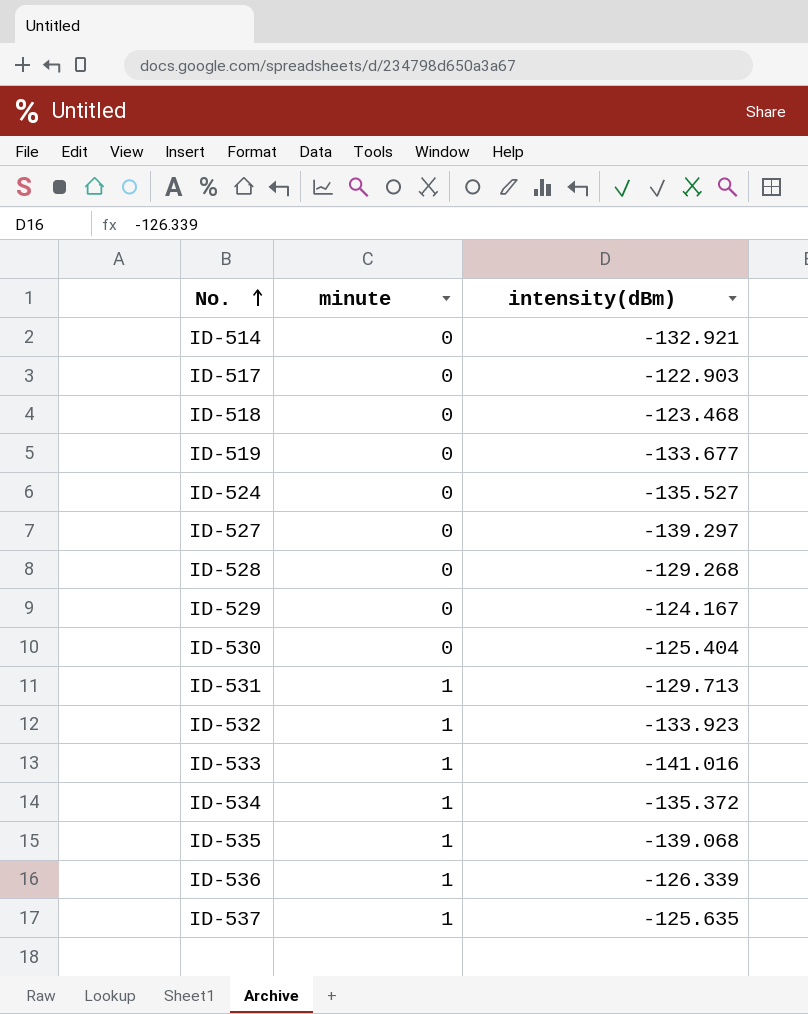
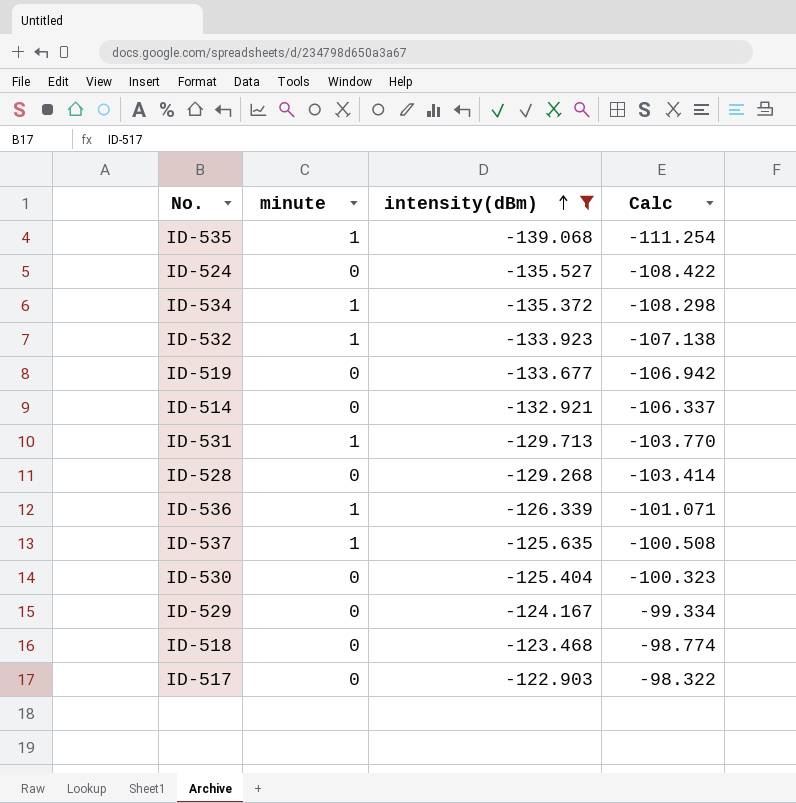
filter: none -> intensity(dBm) >= -139.068
row order: No. ascending -> intensity(dBm) ascending
column Calc | formula: none -> [intensity(dBm)] * 0.8

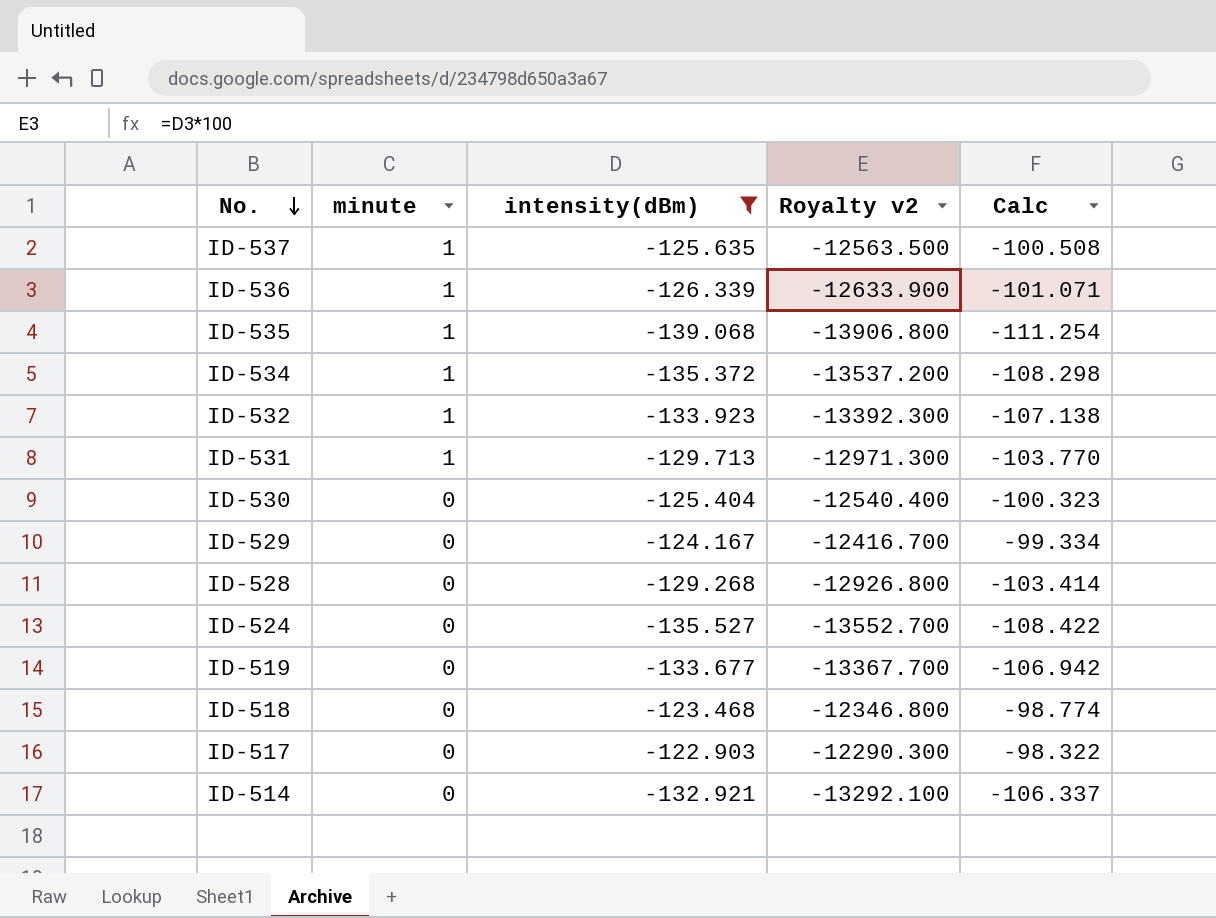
row order: intensity(dBm) ascending -> No. descending
column Royalty v2 | formula: none -> [intensity(dBm)] * 100

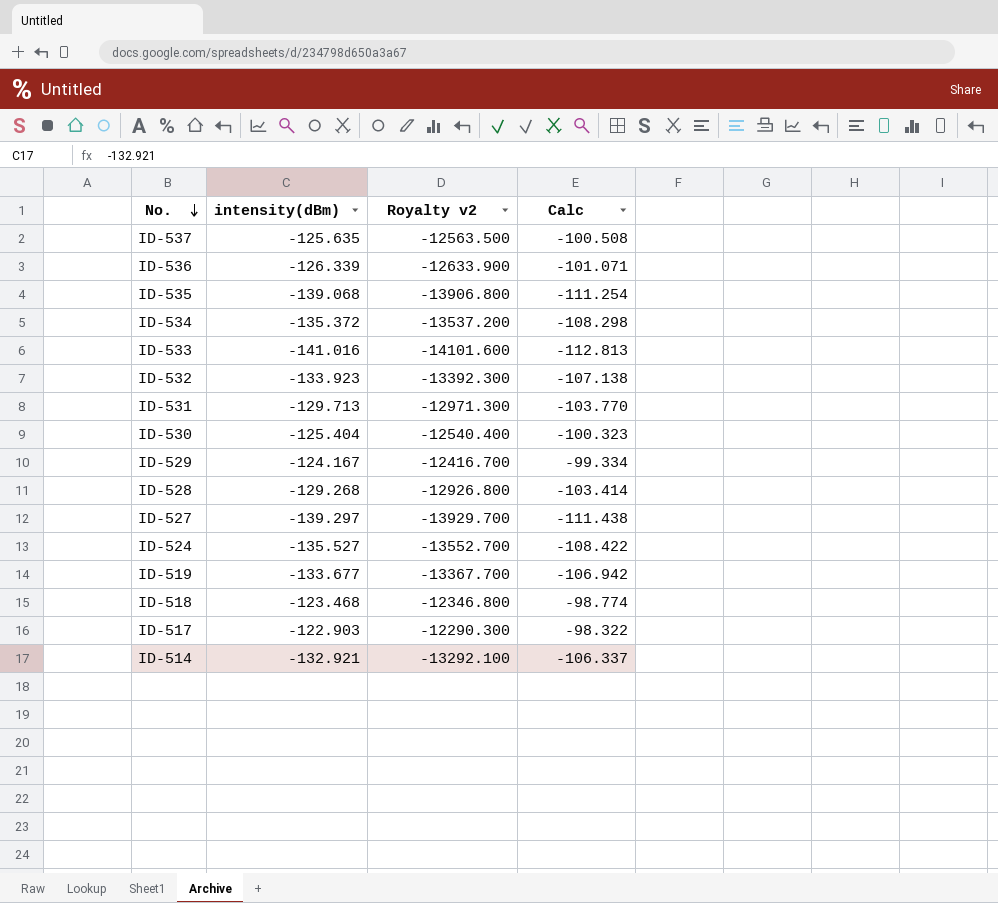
filter: intensity(dBm) >= -139.068 -> none
column minute | position: 2 -> none

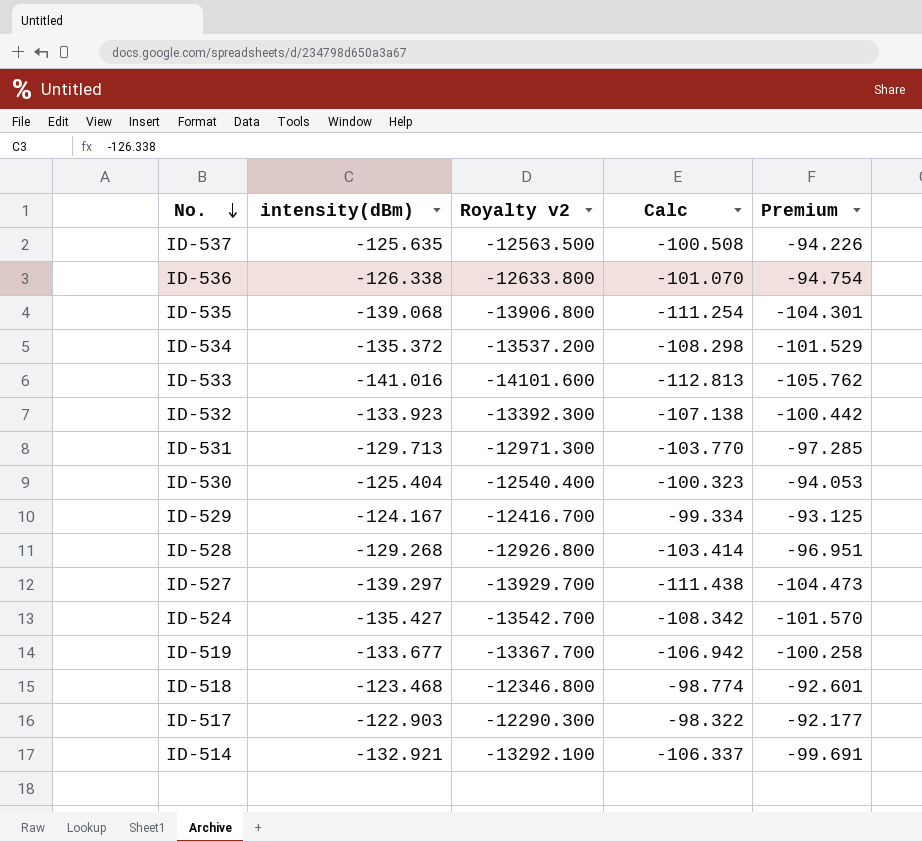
column Premium | formula: none -> [intensity(dBm)] * 0.75
ID-536 | intensity(dBm): -126.339 -> -126.338
ID-536 | Royalty v2: -12633.900 -> -12633.800
ID-536 | Calc: -101.071 -> -101.070
ID-524 | intensity(dBm): -135.527 -> -135.427
ID-524 | Royalty v2: -13552.700 -> -13542.700
ID-524 | Calc: -108.422 -> -108.342

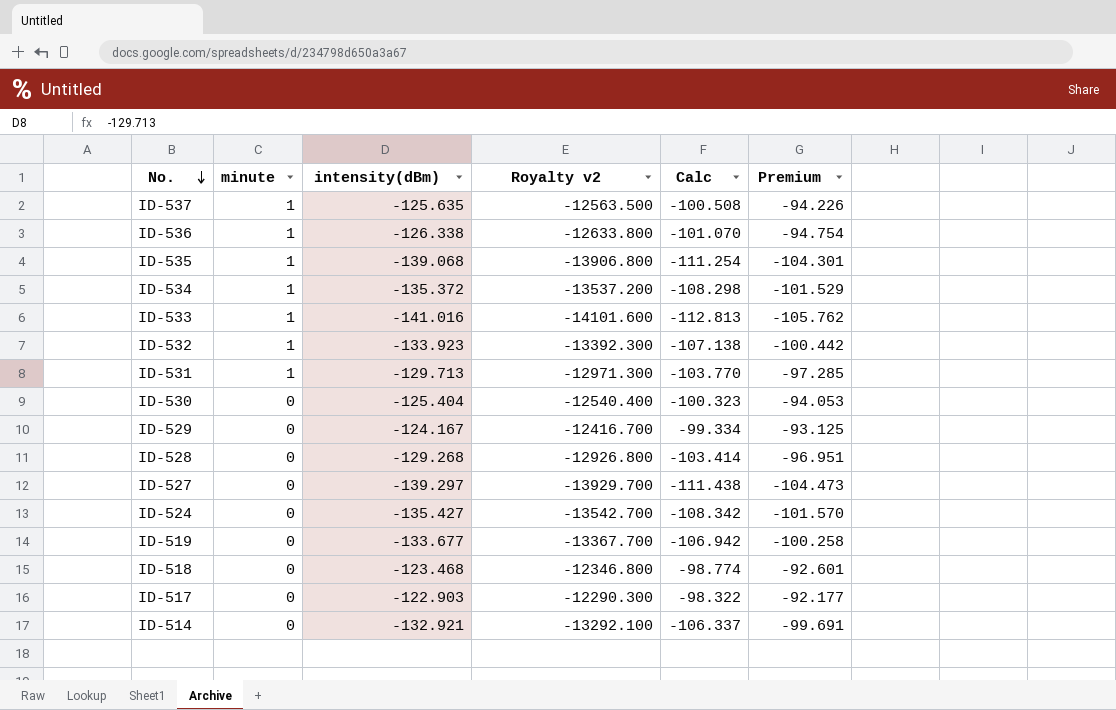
column minute | position: none -> 2

